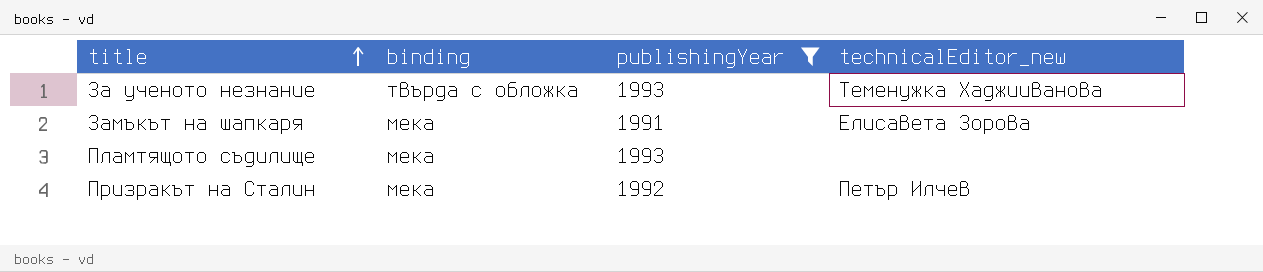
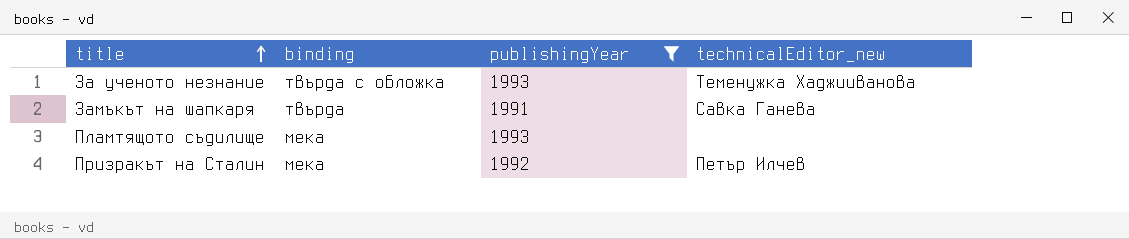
Замъкът на шапкаря | binding: мека -> твърда
Замъкът на шапкаря | technicalEditor_new: Елисавета Зорова -> Савка Ганева

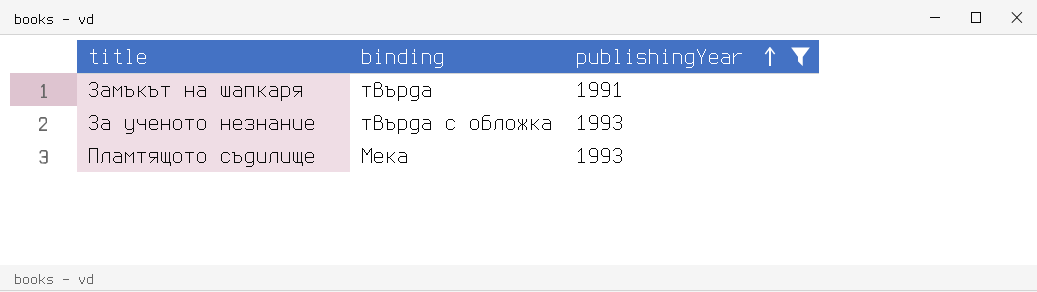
row order: title ascending -> publishingYear ascending
column technicalEditor_new | position: 4 -> none
row Призракът на Сталин: мека | 1992 | Петър Илчев -> none
Пламтящото съдилище | binding: мека -> Мека

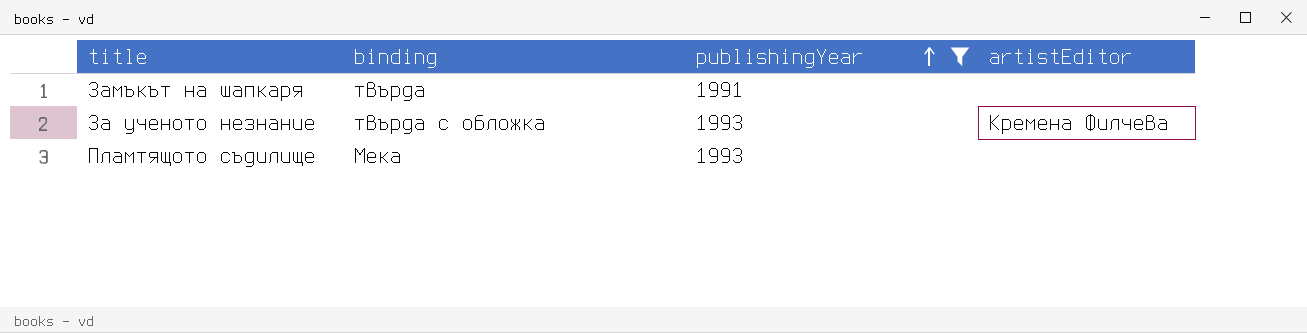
column artistEditor | position: none -> 4

